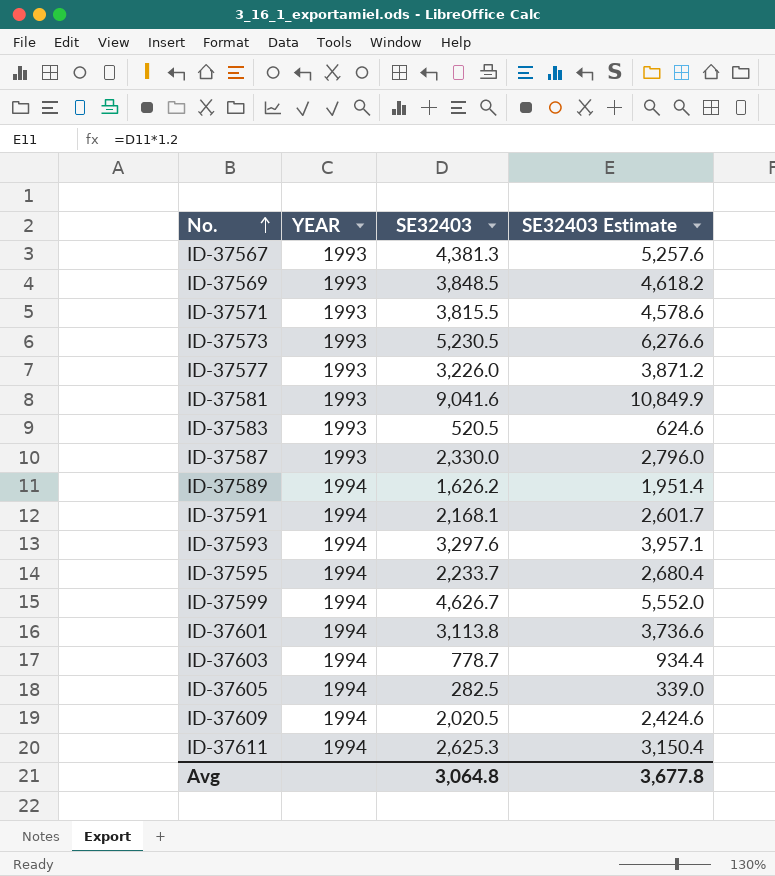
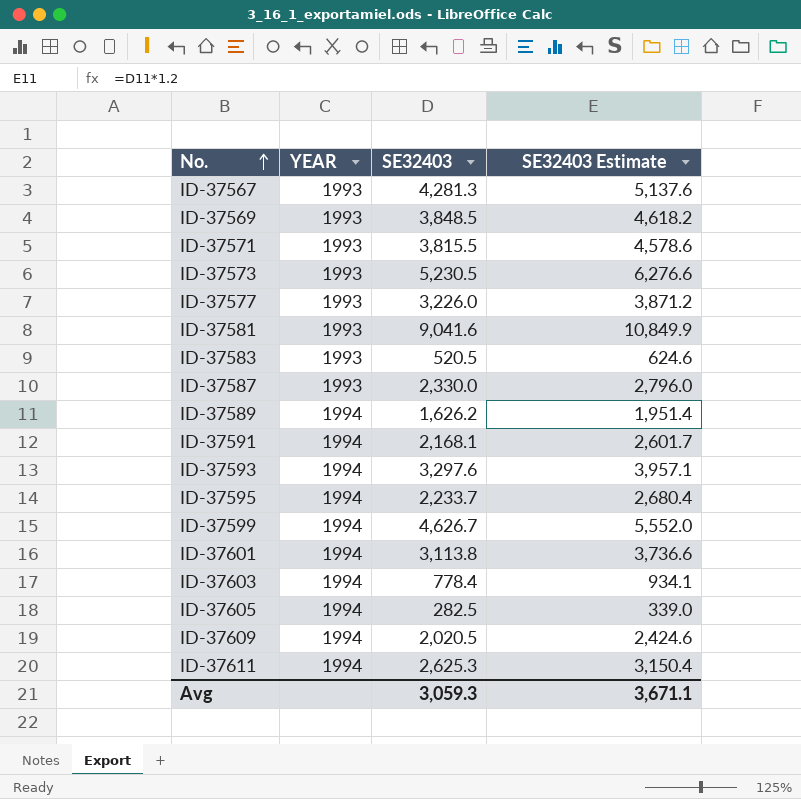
ID-37567 | SE32403: 4,381.3 -> 4,281.3
ID-37567 | SE32403 Estimate: 5,257.6 -> 5,137.6
ID-37603 | SE32403: 778.7 -> 778.4
ID-37603 | SE32403 Estimate: 934.4 -> 934.1
Avg | SE32403: 3,064.8 -> 3,059.3
Avg | SE32403 Estimate: 3,677.8 -> 3,671.1

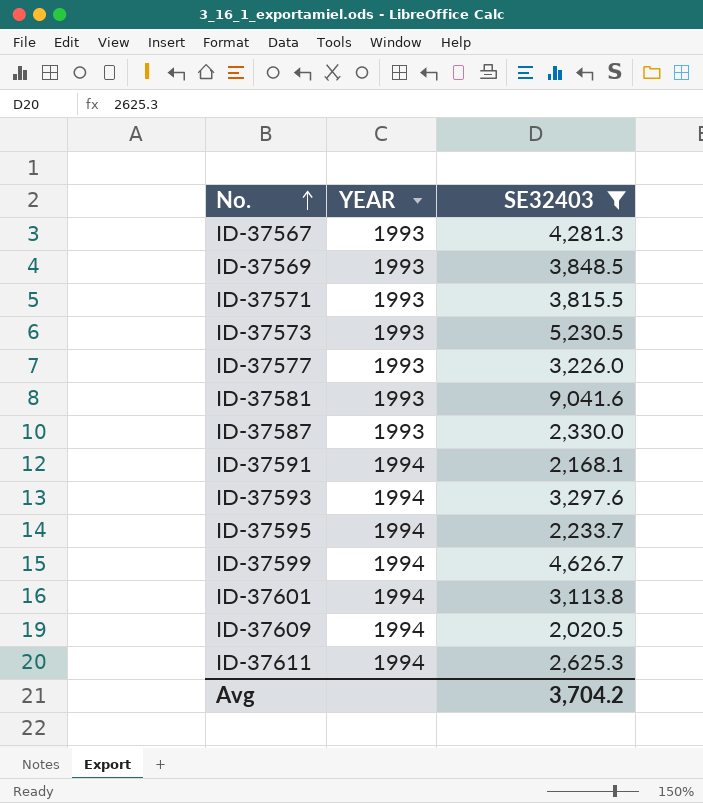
filter: none -> SE32403 >= 2,020.5
column SE32403 Estimate | formula: [SE32403] * 1.2 -> none
Avg | SE32403: 3,059.3 -> 3,704.2

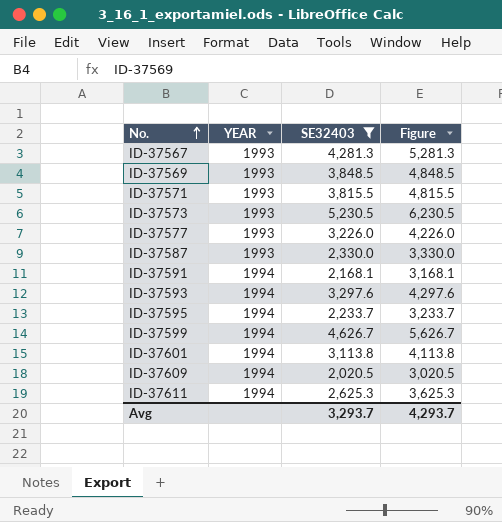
column Figure | formula: none -> [SE32403] + 1000
row ID-37581: 1993 | 9,041.6 -> none
Avg | SE32403: 3,704.2 -> 3,293.7

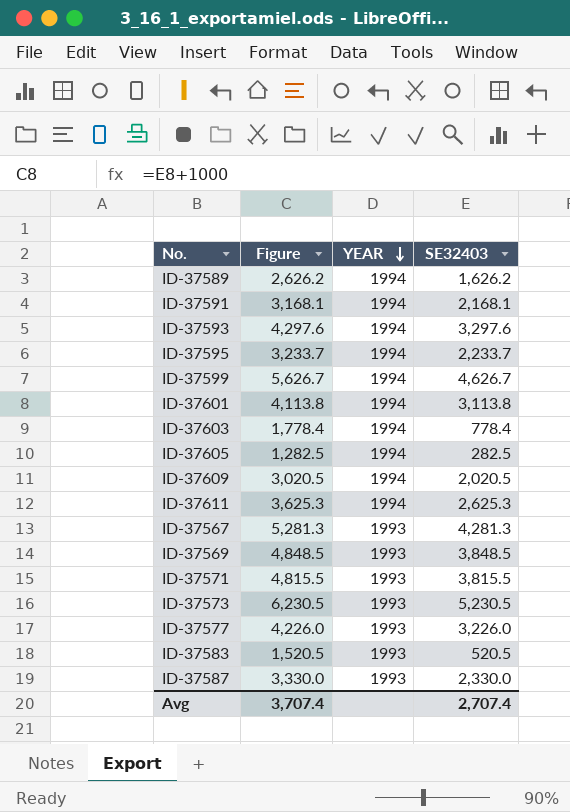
filter: SE32403 >= 2,020.5 -> none
row order: No. ascending -> YEAR descending
column Figure | position: 4 -> 2
Avg | Figure: 4,293.7 -> 3,707.4
Avg | SE32403: 3,293.7 -> 2,707.4

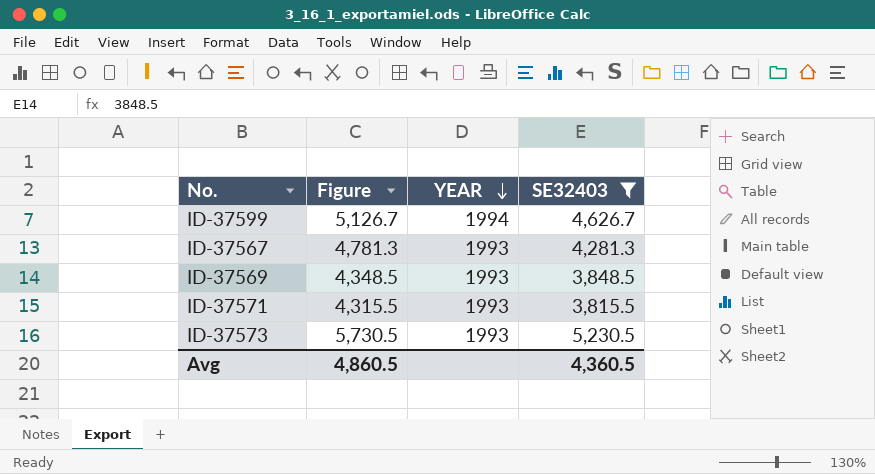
filter: none -> SE32403 >= 3,815.5
column Figure | formula: [SE32403] + 1000 -> [SE32403] + 500
Avg | Figure: 3,707.4 -> 4,860.5
Avg | SE32403: 2,707.4 -> 4,360.5

